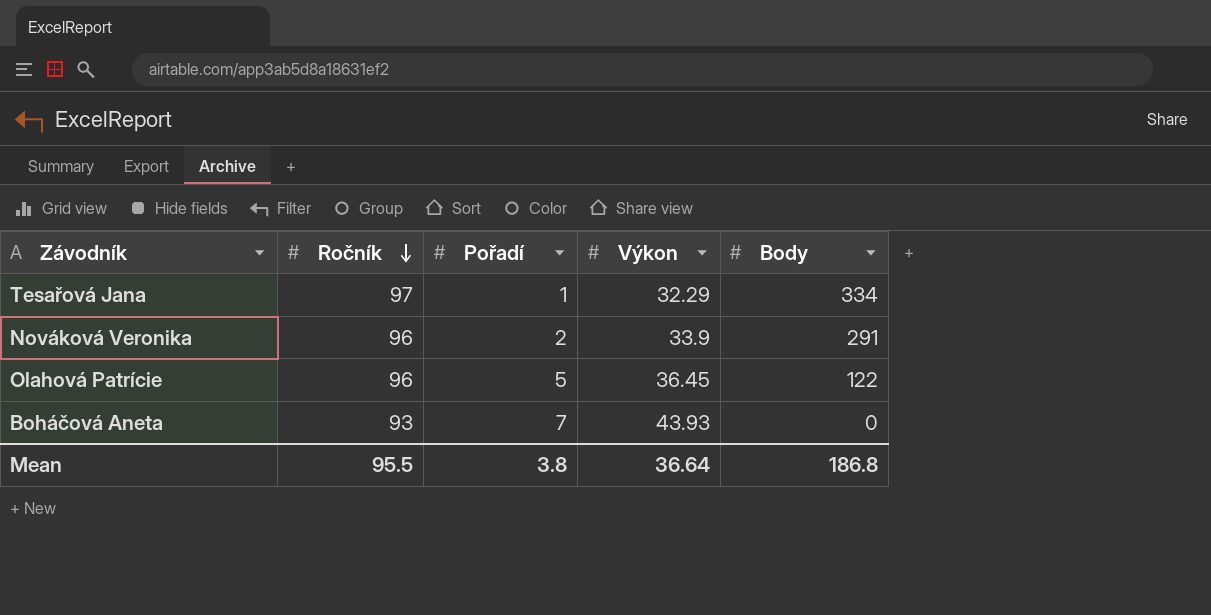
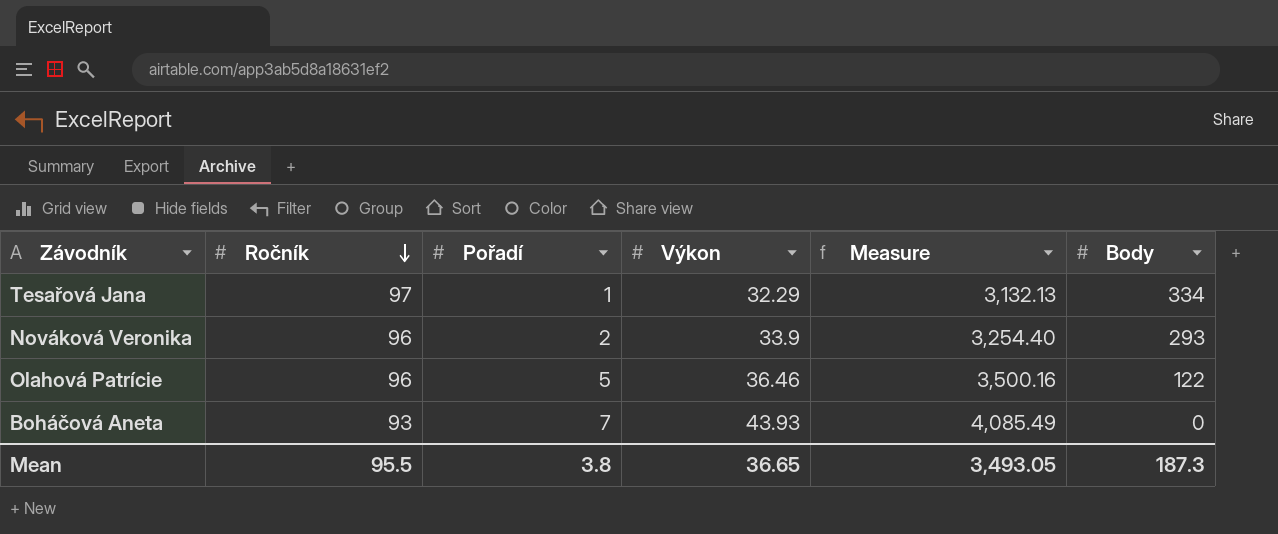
column Measure | formula: none -> [Ročník] * [Výkon]
Nováková Veronika | Body: 291 -> 293
Olahová Patrície | Výkon: 36.45 -> 36.46
Mean | Výkon: 36.64 -> 36.65
Mean | Body: 186.8 -> 187.3

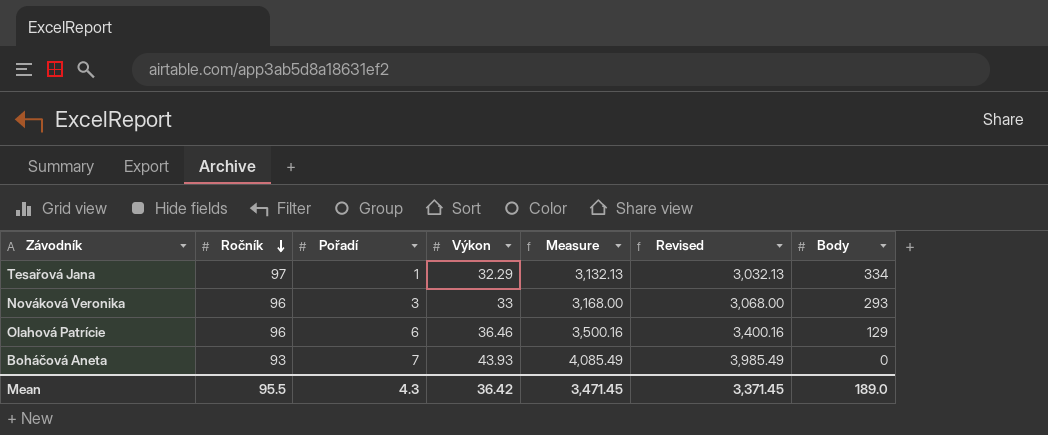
column Revised | formula: none -> [Measure] - 100
Nováková Veronika | Pořadí: 2 -> 3
Nováková Veronika | Výkon: 33.9 -> 33
Nováková Veronika | Measure: 3,254.40 -> 3,168.00
Olahová Patrície | Pořadí: 5 -> 6
Olahová Patrície | Body: 122 -> 129
Mean | Pořadí: 3.8 -> 4.3
Mean | Výkon: 36.65 -> 36.42
Mean | Measure: 3,493.05 -> 3,471.45
Mean | Body: 187.3 -> 189.0

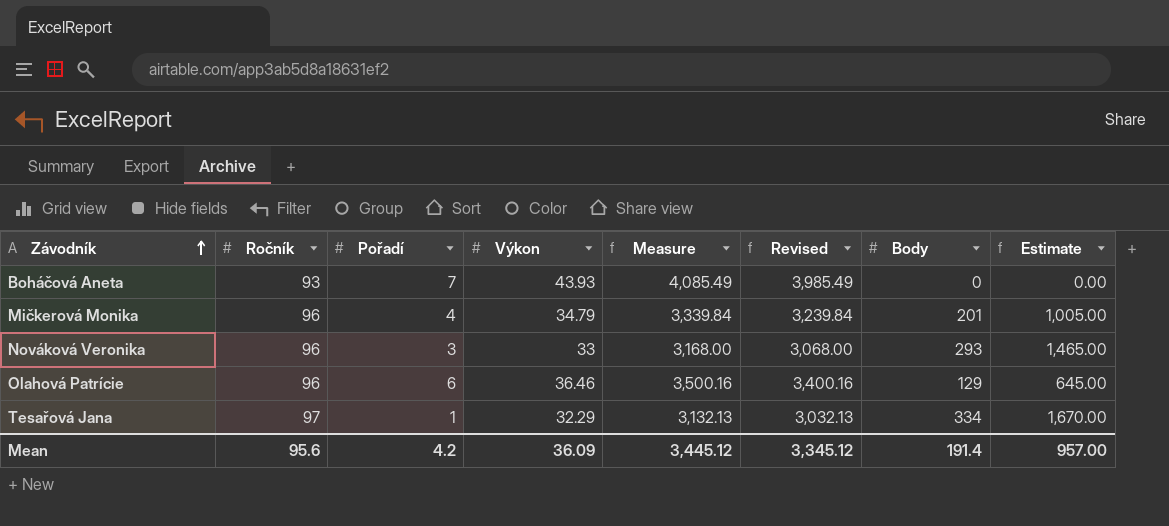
row order: Ročník descending -> Závodník ascending
column Estimate | formula: none -> [Body] * 5
row Mičkerová Monika: none -> 96 | 4 | 34.79 | 3,339.84 | 3,239.84 | 201 | 1,005.00
Mean | Ročník: 95.5 -> 95.6
Mean | Pořadí: 4.3 -> 4.2
Mean | Výkon: 36.42 -> 36.09
Mean | Measure: 3,471.45 -> 3,445.12
Mean | Revised: 3,371.45 -> 3,345.12
Mean | Body: 189.0 -> 191.4

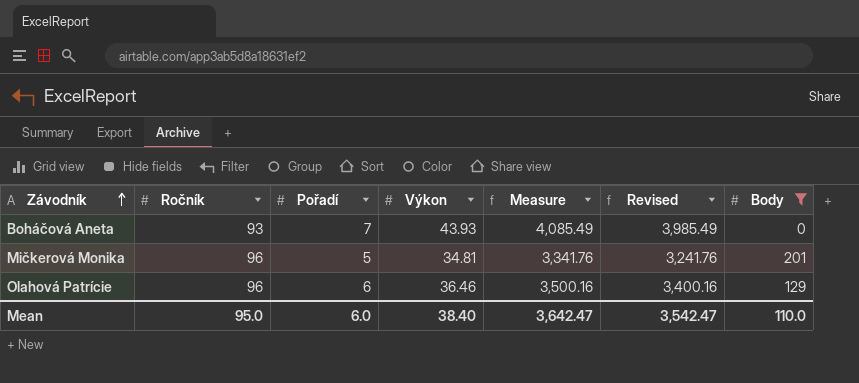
filter: none -> Body <= 201
column Estimate | formula: [Body] * 5 -> none
Mičkerová Monika | Pořadí: 4 -> 5
Mičkerová Monika | Výkon: 34.79 -> 34.81
Mičkerová Monika | Measure: 3,339.84 -> 3,341.76
Mičkerová Monika | Revised: 3,239.84 -> 3,241.76
Mean | Ročník: 95.6 -> 95.0
Mean | Pořadí: 4.2 -> 6.0
Mean | Výkon: 36.09 -> 38.40
Mean | Measure: 3,445.12 -> 3,642.47
Mean | Revised: 3,345.12 -> 3,542.47
Mean | Body: 191.4 -> 110.0

